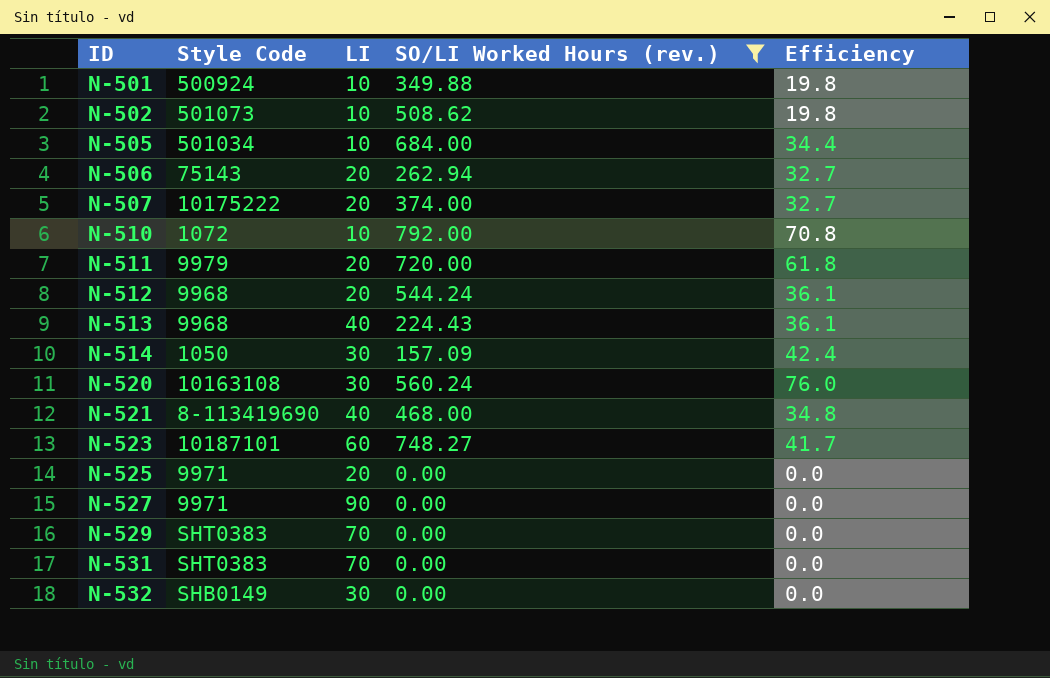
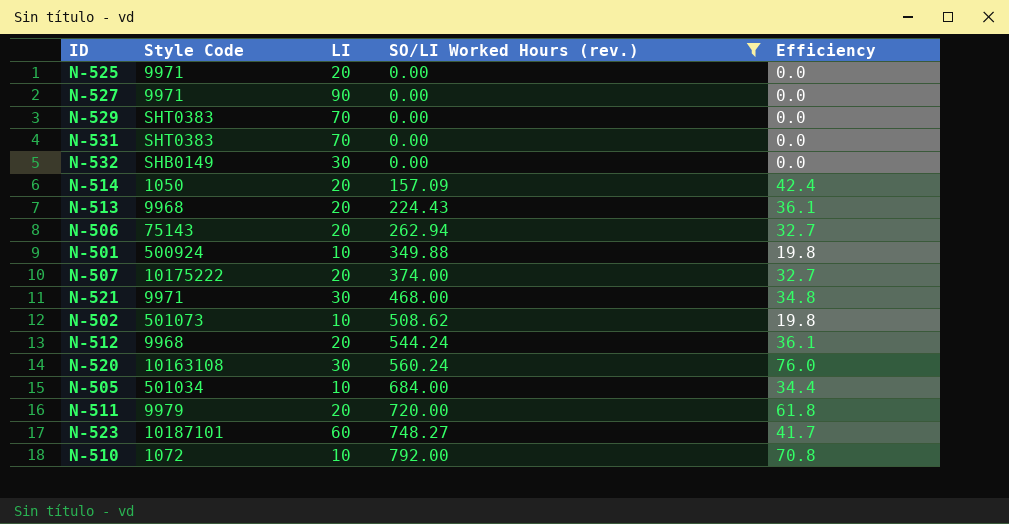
row order: ID ascending -> SO/LI Worked Hours (rev.) ascending
N-514 | LI: 30 -> 20
N-513 | LI: 40 -> 20
N-521 | Style Code: 8-113419690 -> 9971
N-521 | LI: 40 -> 30

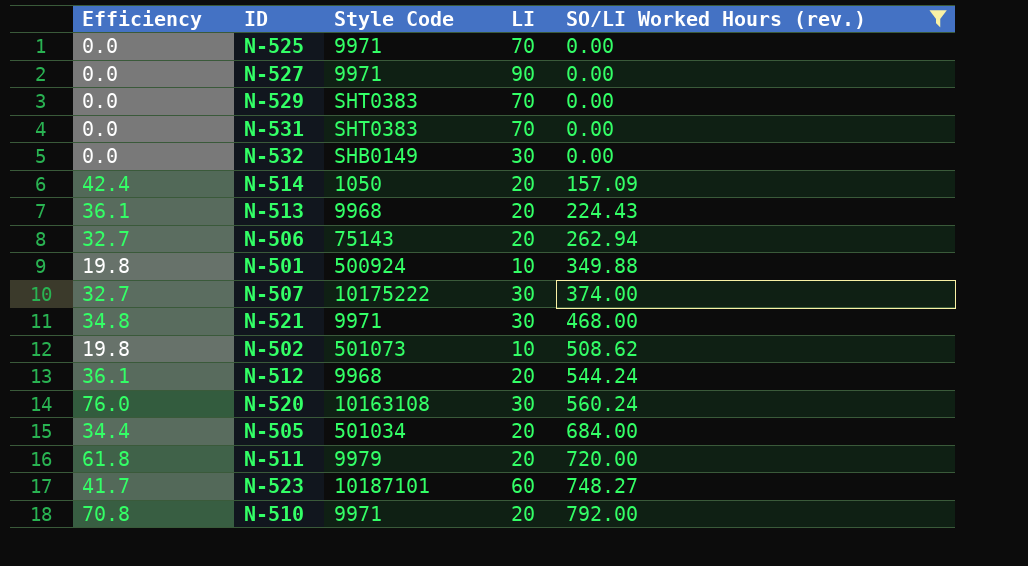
column Efficiency | position: 5 -> 1
N-525 | LI: 20 -> 70
N-507 | LI: 20 -> 30
N-505 | LI: 10 -> 20
N-510 | Style Code: 1072 -> 9971
N-510 | LI: 10 -> 20

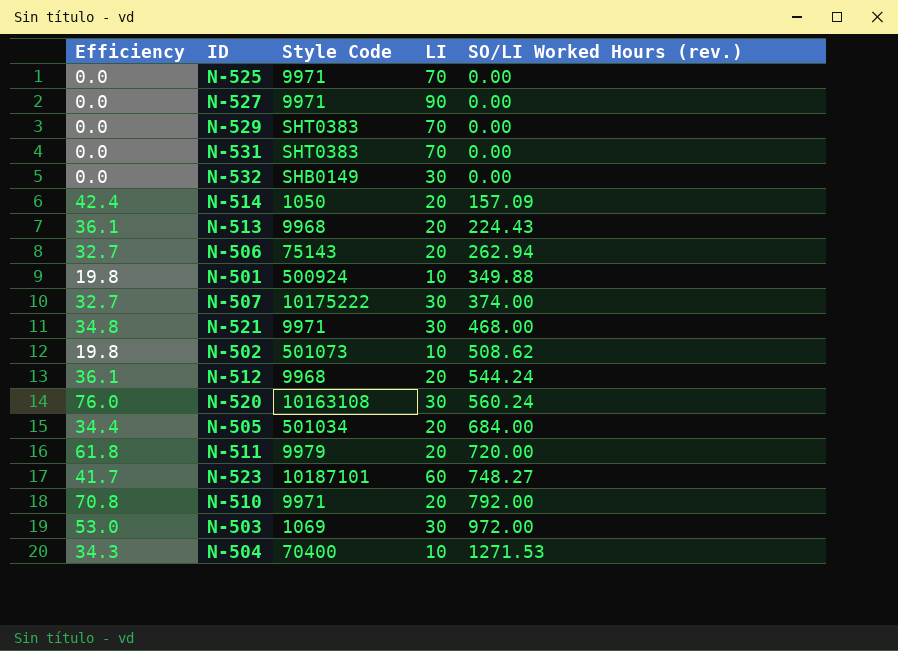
filter: SO/LI Worked Hours (rev.) <= 792.00 -> none

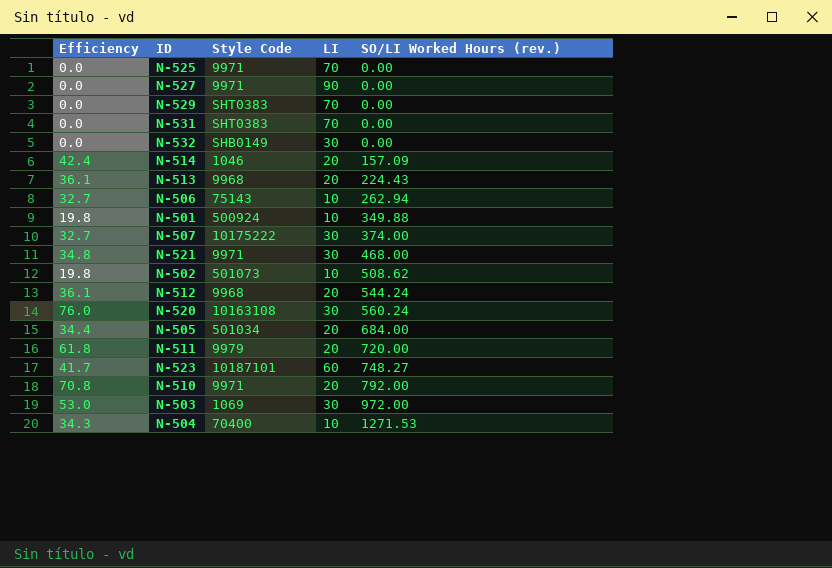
N-514 | Style Code: 1050 -> 1046
N-506 | LI: 20 -> 10

